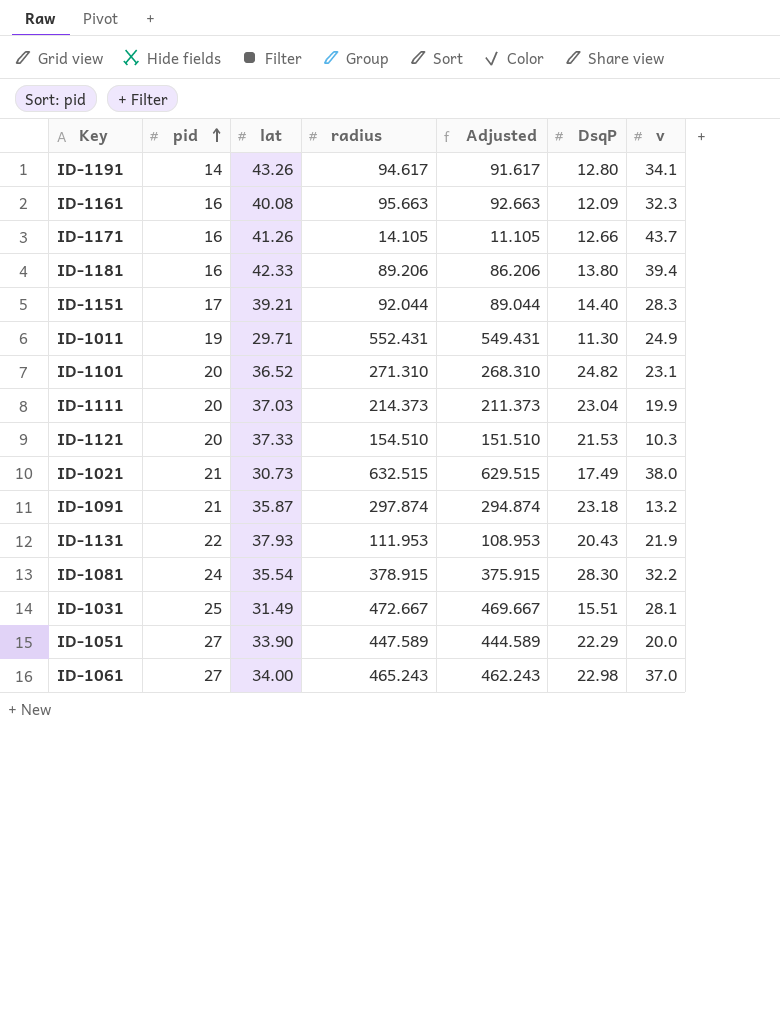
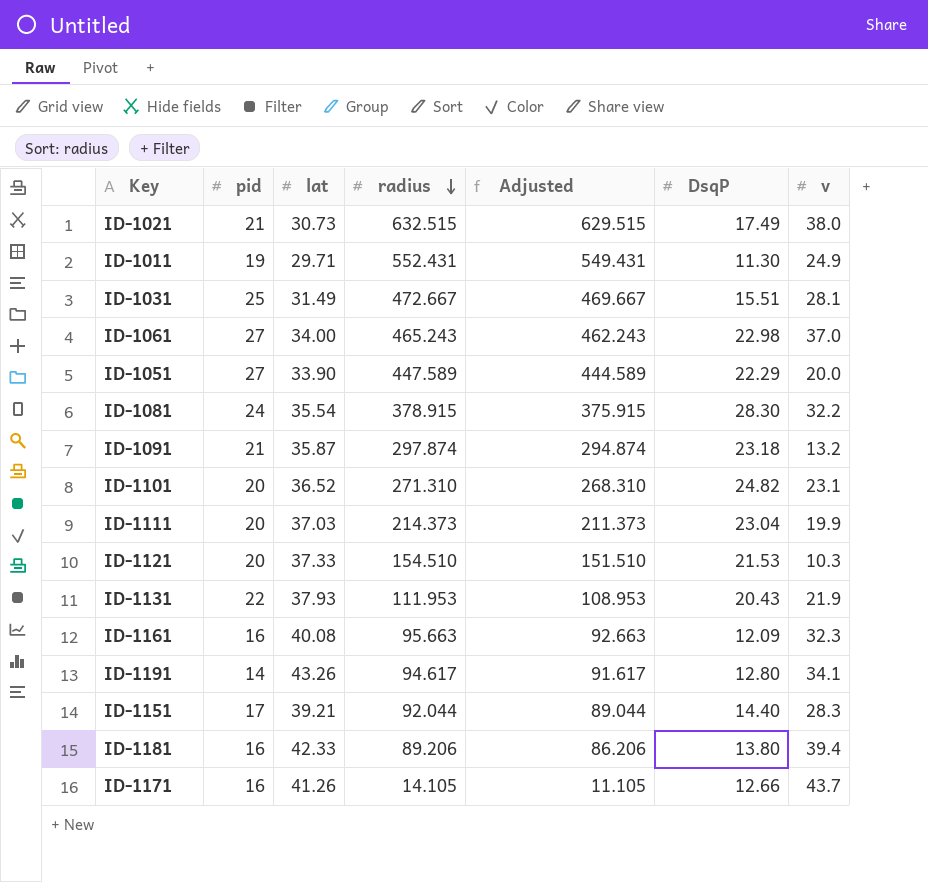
row order: pid ascending -> radius descending

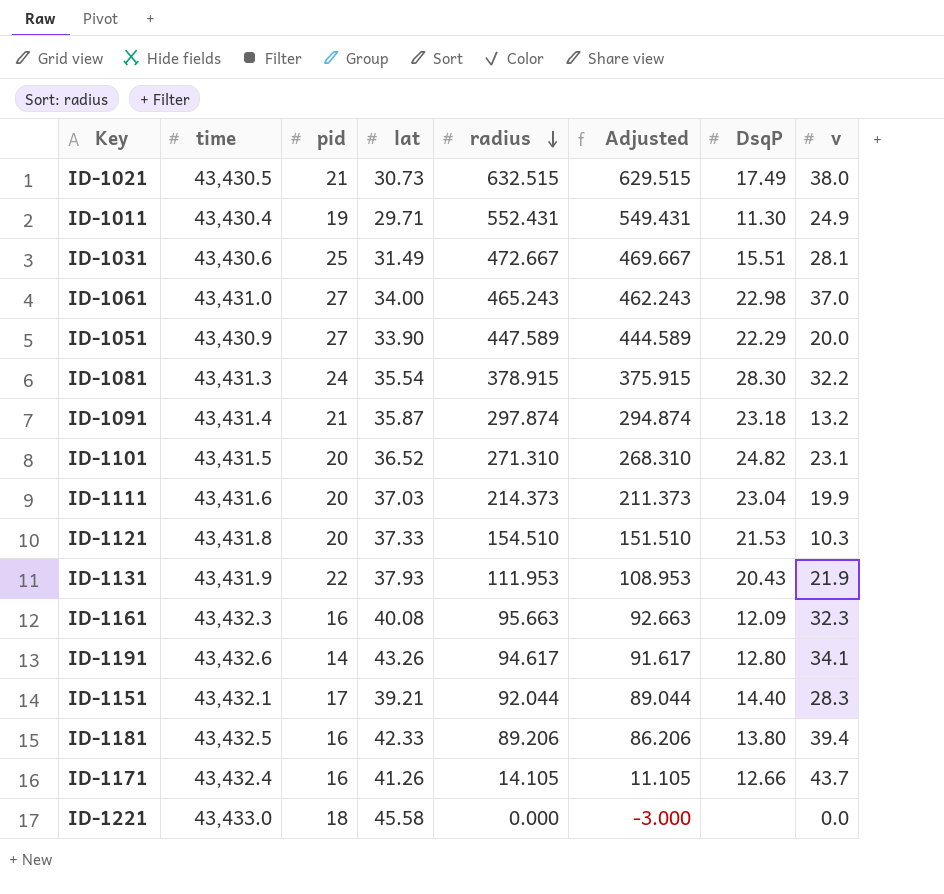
column time | position: none -> 2
row ID-1221: none -> 43,433.0 | 18 | 45.58 | 0.000 | -3.000 | none | 0.0

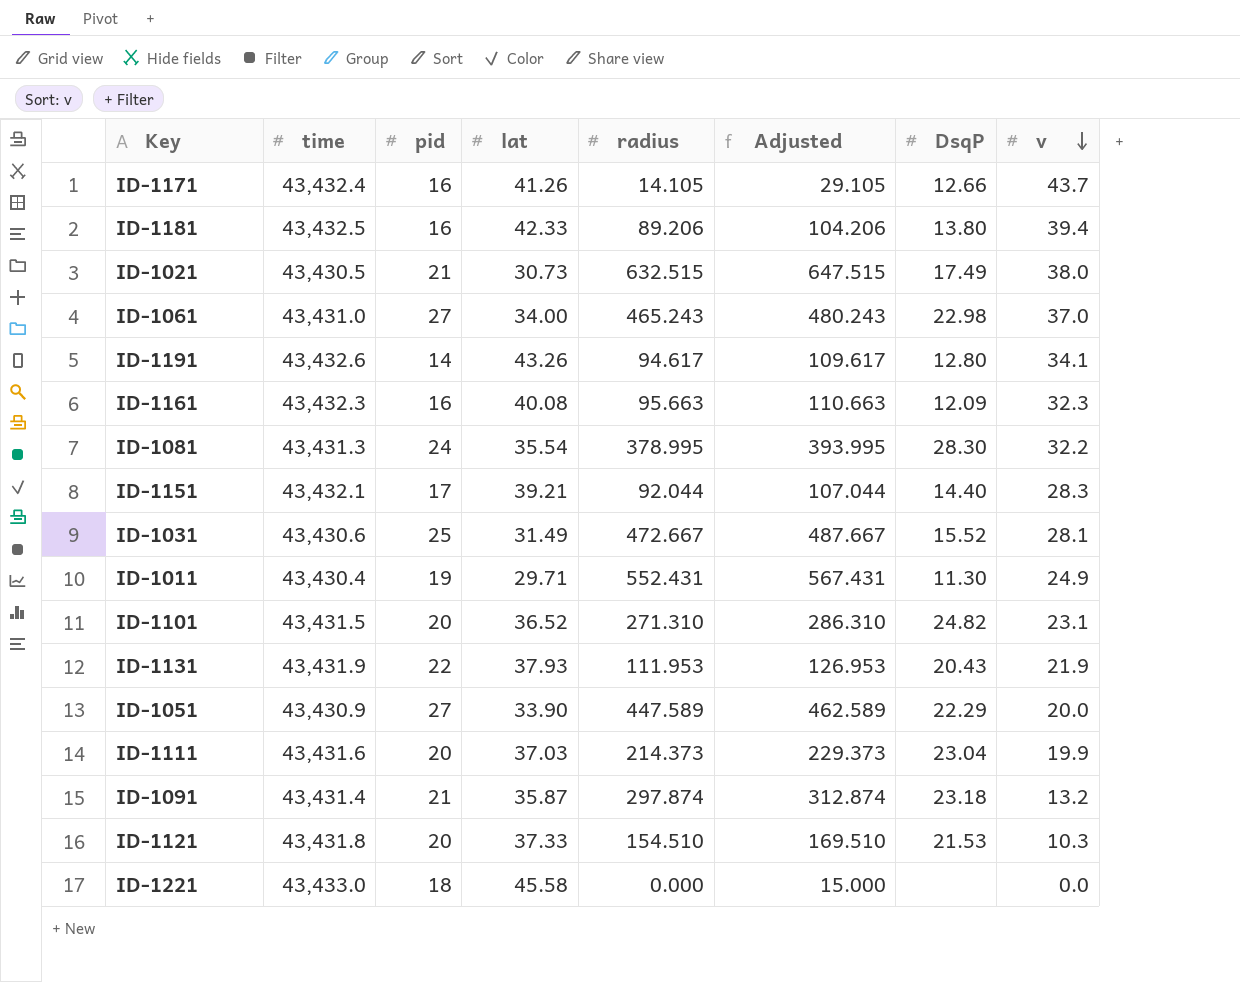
row order: radius descending -> v descending
column Adjusted | formula: [radius] - 3 -> [radius] + 15
ID-1081 | radius: 378.915 -> 378.995
ID-1031 | DsqP: 15.51 -> 15.52

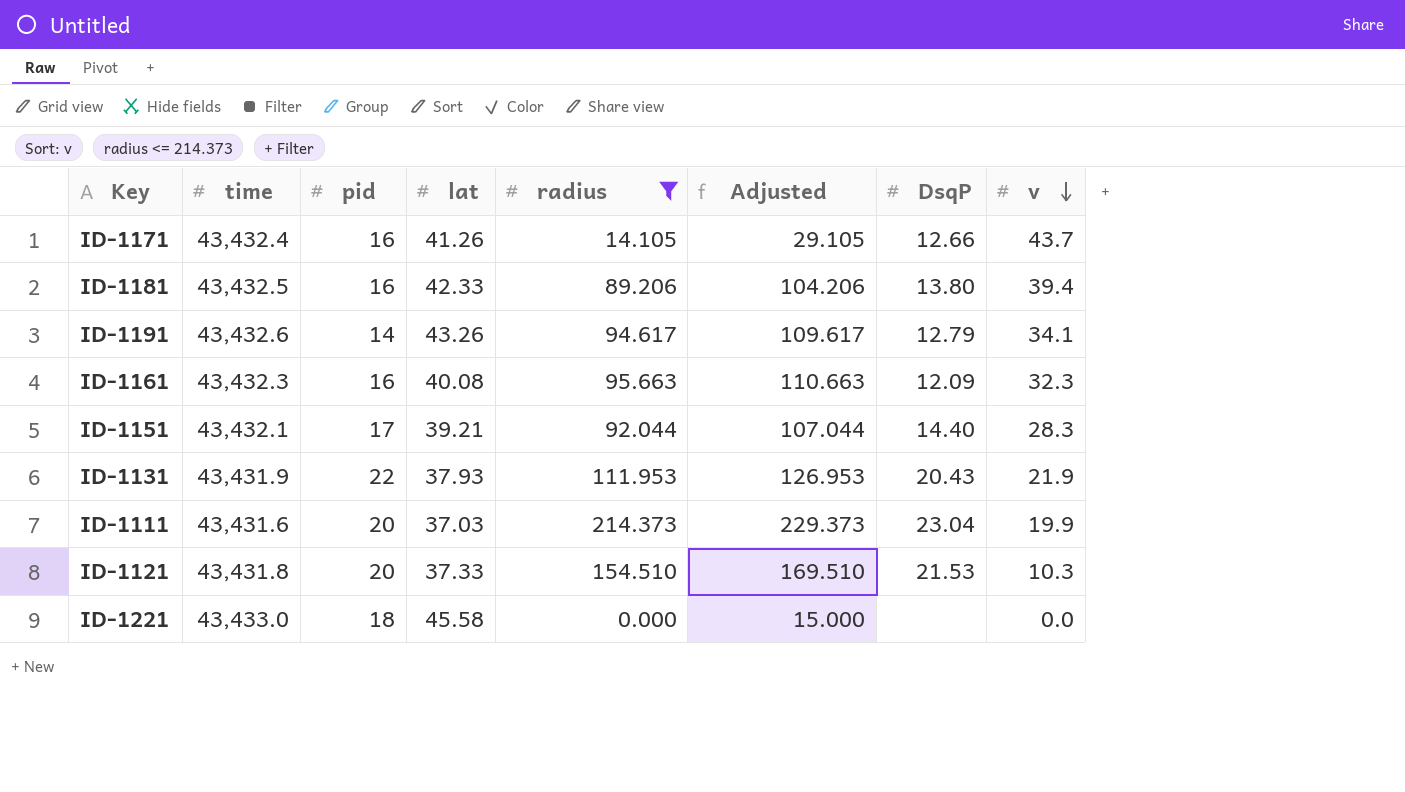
filter: none -> radius <= 214.373
ID-1191 | DsqP: 12.80 -> 12.79

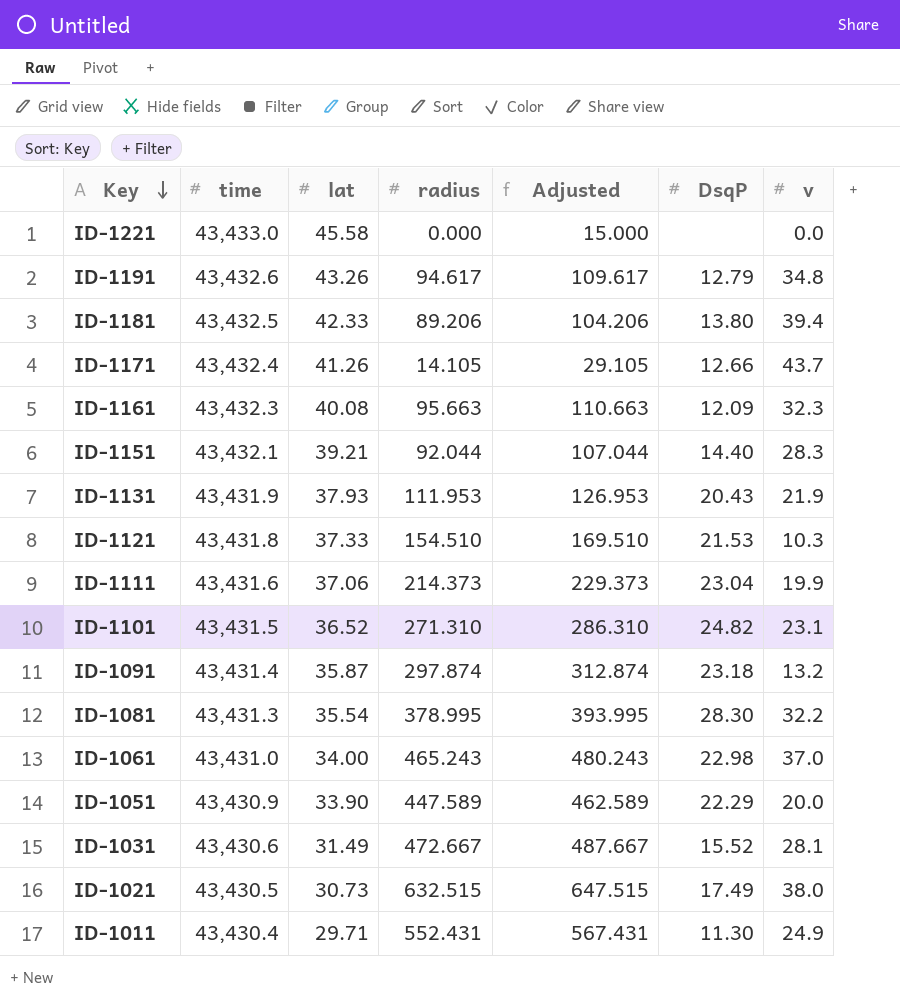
filter: radius <= 214.373 -> none
row order: v descending -> Key descending
column pid | position: 3 -> none
ID-1191 | v: 34.1 -> 34.8
ID-1111 | lat: 37.03 -> 37.06

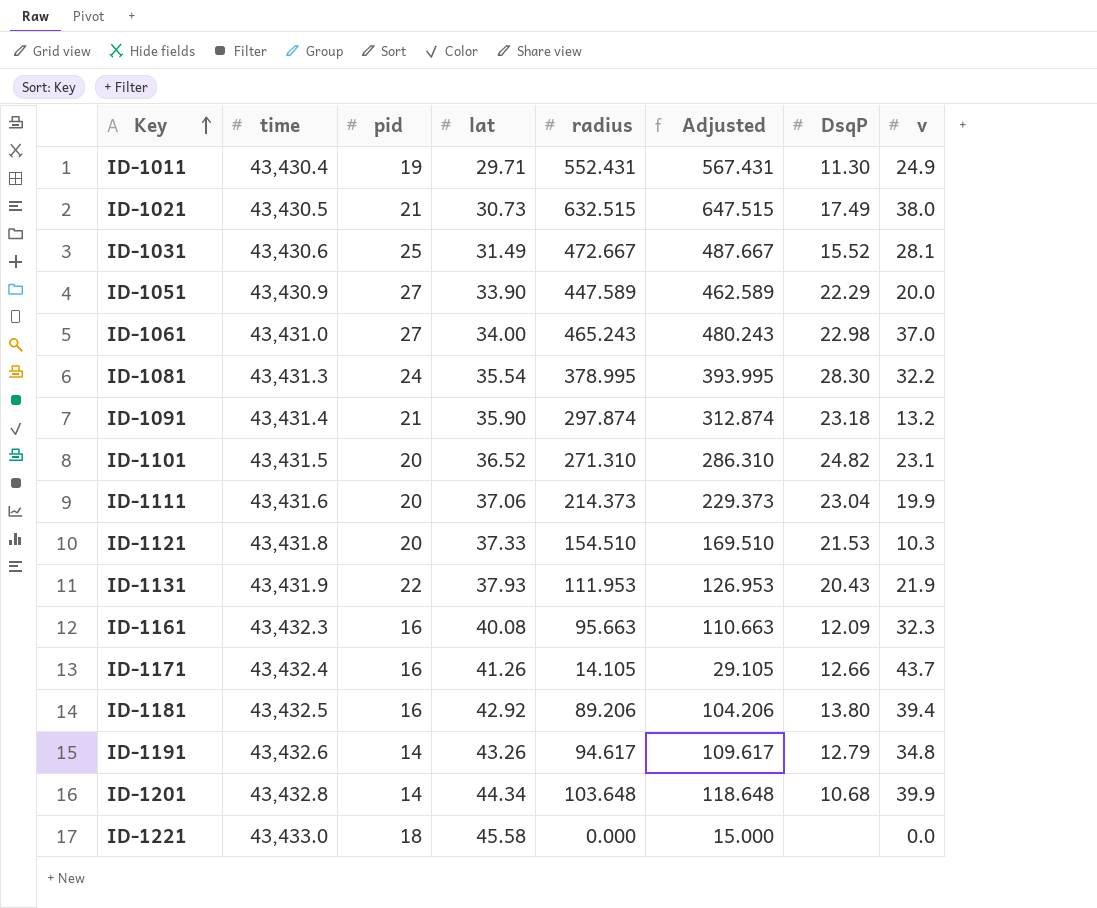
row order: Key descending -> Key ascending
column pid | position: none -> 3
row ID-1151: 43,432.1 | 39.21 | 92.044 | 107.044 | 14.40 | 28.3 -> none
ID-1091 | lat: 35.87 -> 35.90
ID-1181 | lat: 42.33 -> 42.92
row ID-1201: none -> 43,432.8 | 14 | 44.34 | 103.648 | 118.648 | 10.68 | 39.9

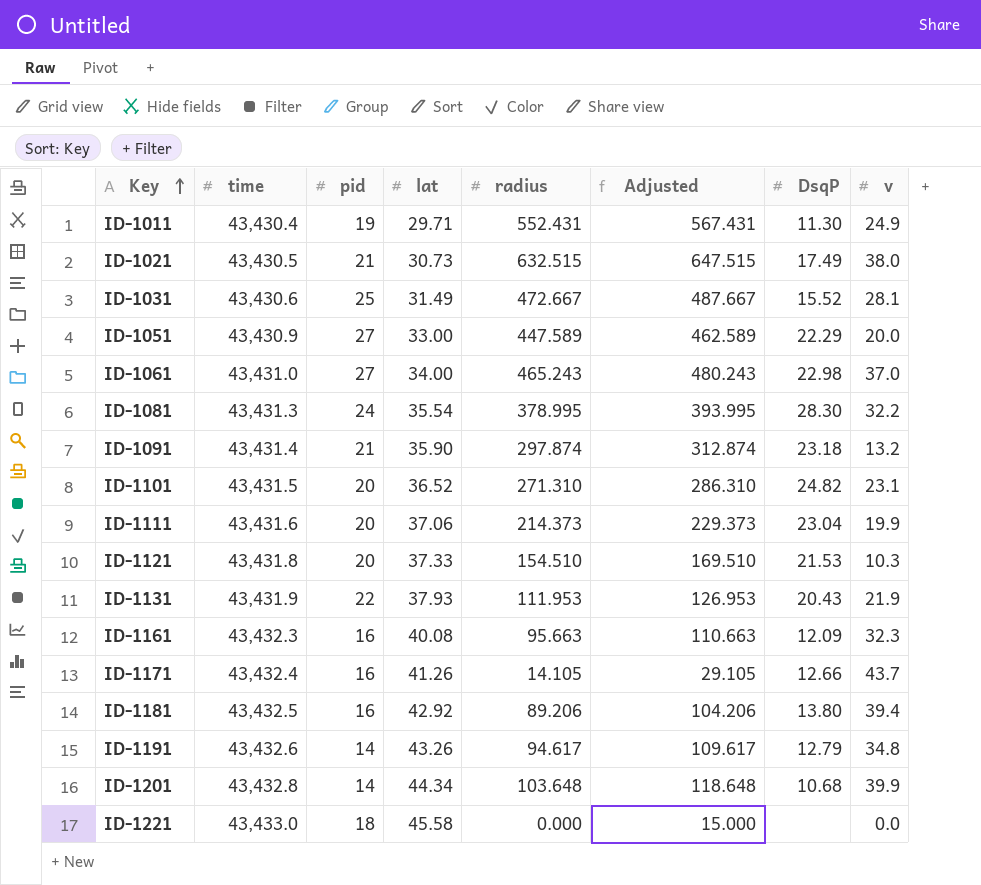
ID-1051 | lat: 33.90 -> 33.00

